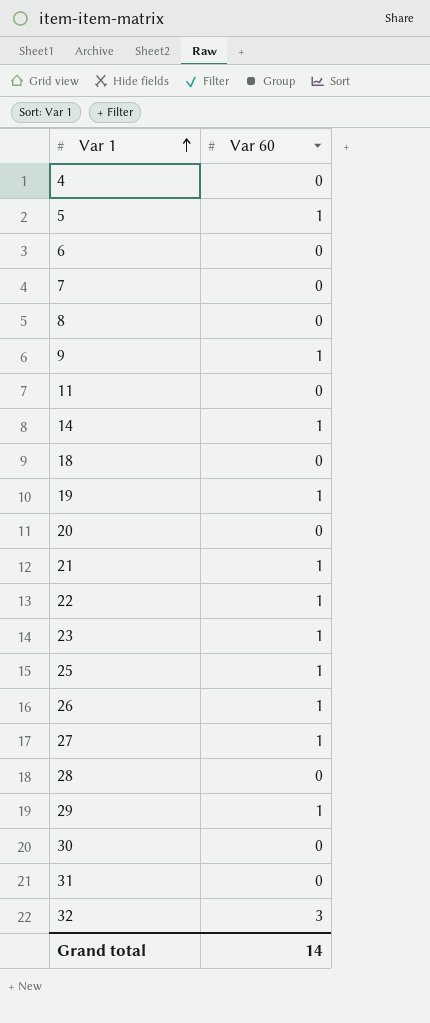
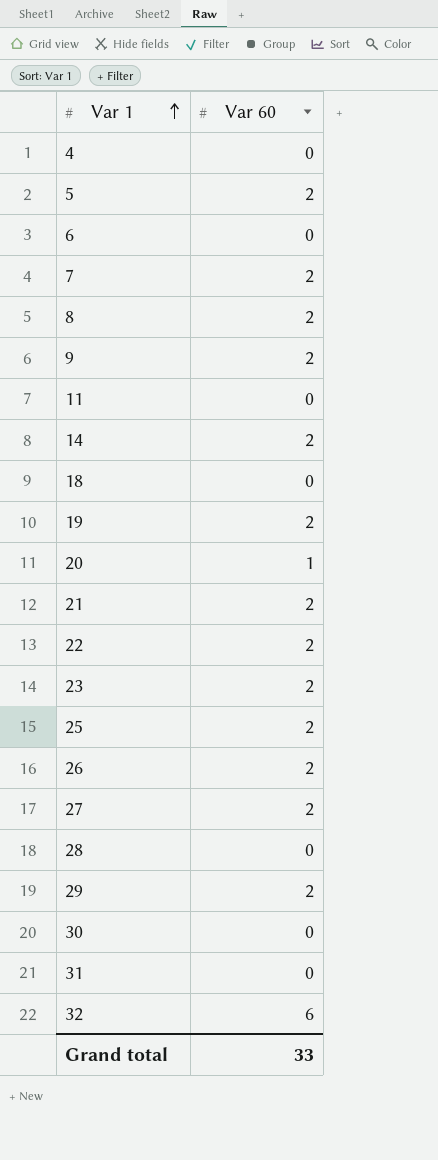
5 | Var 60: 1 -> 2
7 | Var 60: 0 -> 2
8 | Var 60: 0 -> 2
9 | Var 60: 1 -> 2
14 | Var 60: 1 -> 2
19 | Var 60: 1 -> 2
20 | Var 60: 0 -> 1
21 | Var 60: 1 -> 2
22 | Var 60: 1 -> 2
23 | Var 60: 1 -> 2
25 | Var 60: 1 -> 2
26 | Var 60: 1 -> 2
27 | Var 60: 1 -> 2
29 | Var 60: 1 -> 2
32 | Var 60: 3 -> 6
Grand total | Var 60: 14 -> 33

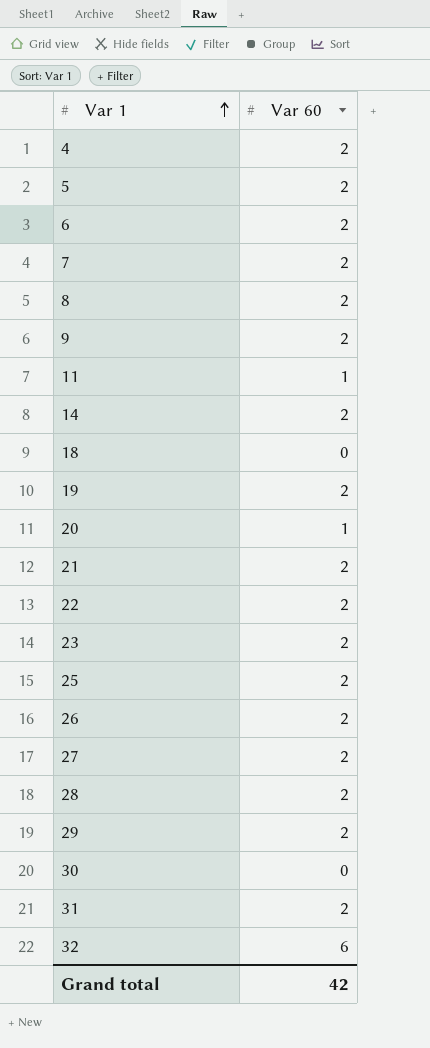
4 | Var 60: 0 -> 2
6 | Var 60: 0 -> 2
11 | Var 60: 0 -> 1
28 | Var 60: 0 -> 2
31 | Var 60: 0 -> 2
Grand total | Var 60: 33 -> 42

